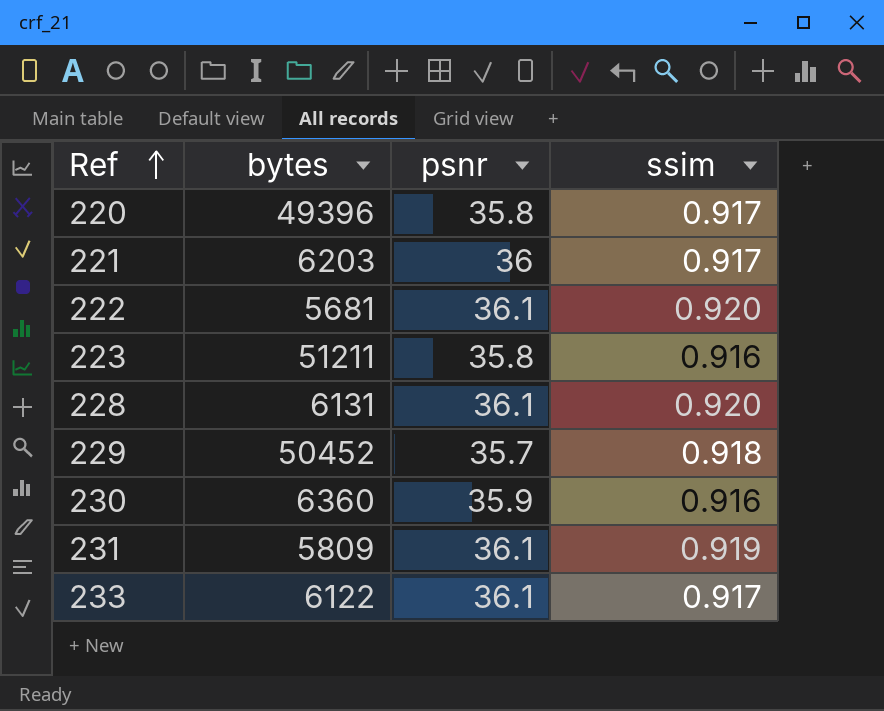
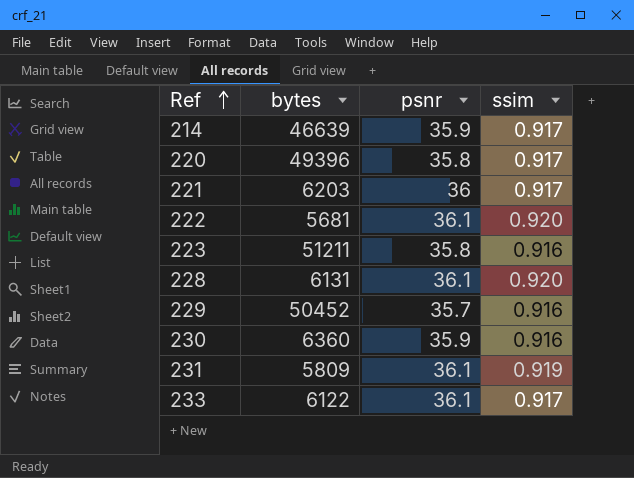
row 214: none -> 46639 | 35.9 | 0.917
229 | ssim: 0.918 -> 0.916

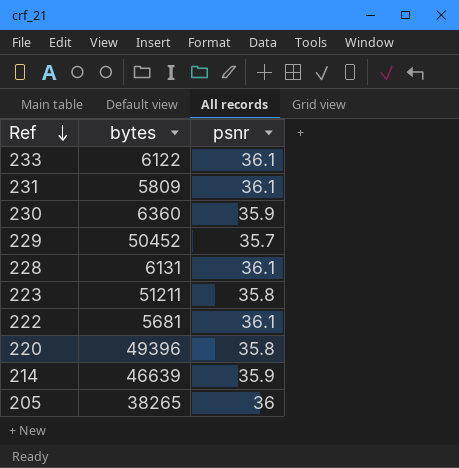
row order: Ref ascending -> Ref descending
column ssim | position: 4 -> none
row 221: 6203 | 36 | 0.917 -> none
row 205: none -> 38265 | 36

